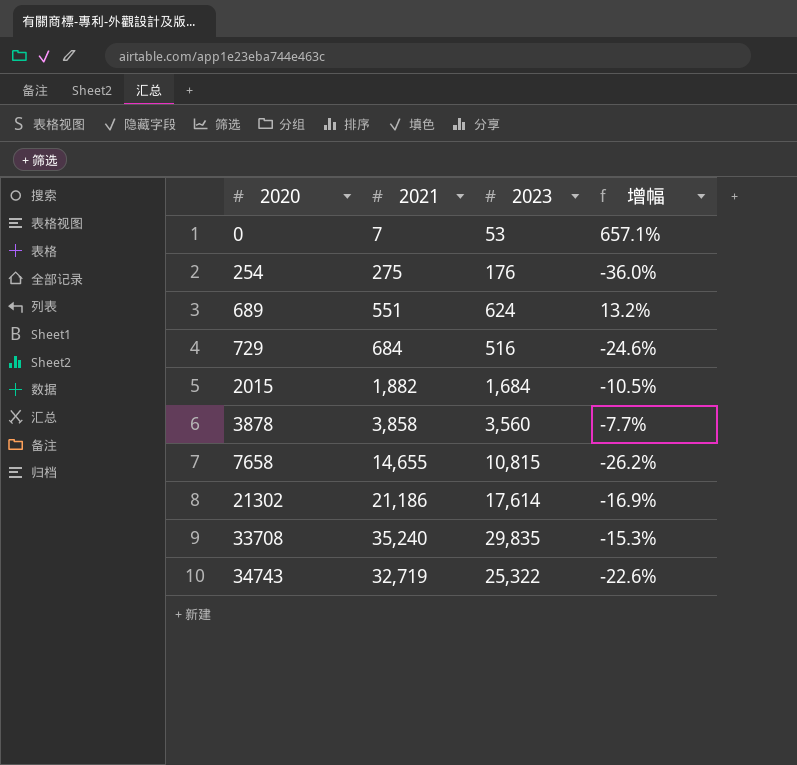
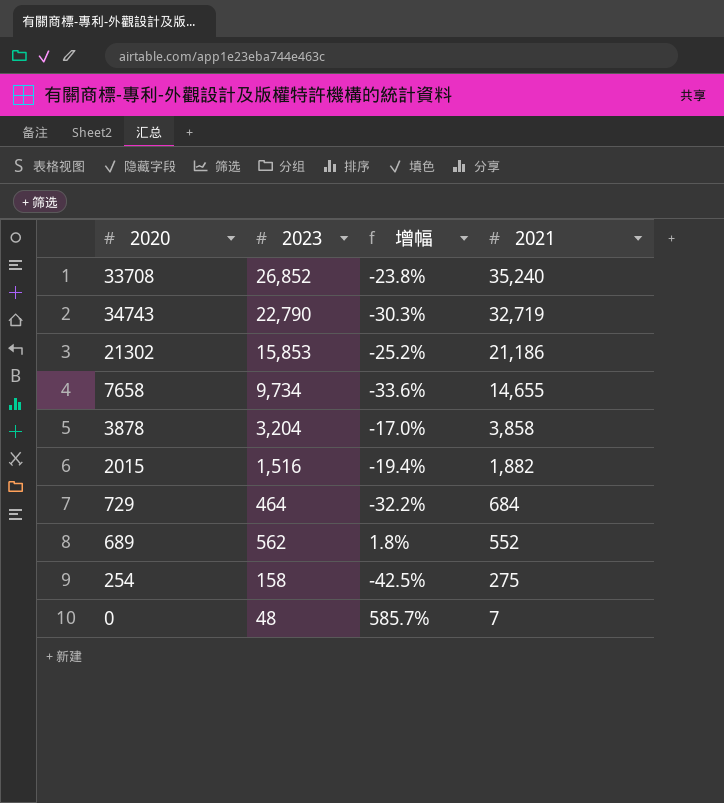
row order: 2020 ascending -> 2021 descending
column 2021 | position: 2 -> 4
33708 | 2023: 29,835 -> 26,852
33708 | 增幅: -15.3% -> -23.8%
34743 | 2023: 25,322 -> 22,790
34743 | 增幅: -22.6% -> -30.3%
21302 | 2023: 17,614 -> 15,853
21302 | 增幅: -16.9% -> -25.2%
7658 | 2023: 10,815 -> 9,734
7658 | 增幅: -26.2% -> -33.6%
3878 | 2023: 3,560 -> 3,204
3878 | 增幅: -7.7% -> -17.0%
2015 | 2023: 1,684 -> 1,516
2015 | 增幅: -10.5% -> -19.4%
729 | 2023: 516 -> 464
729 | 增幅: -24.6% -> -32.2%
689 | 2023: 624 -> 562
689 | 增幅: 13.2% -> 1.8%
689 | 2021: 551 -> 552
254 | 2023: 176 -> 158
254 | 增幅: -36.0% -> -42.5%
0 | 2023: 53 -> 48
0 | 增幅: 657.1% -> 585.7%

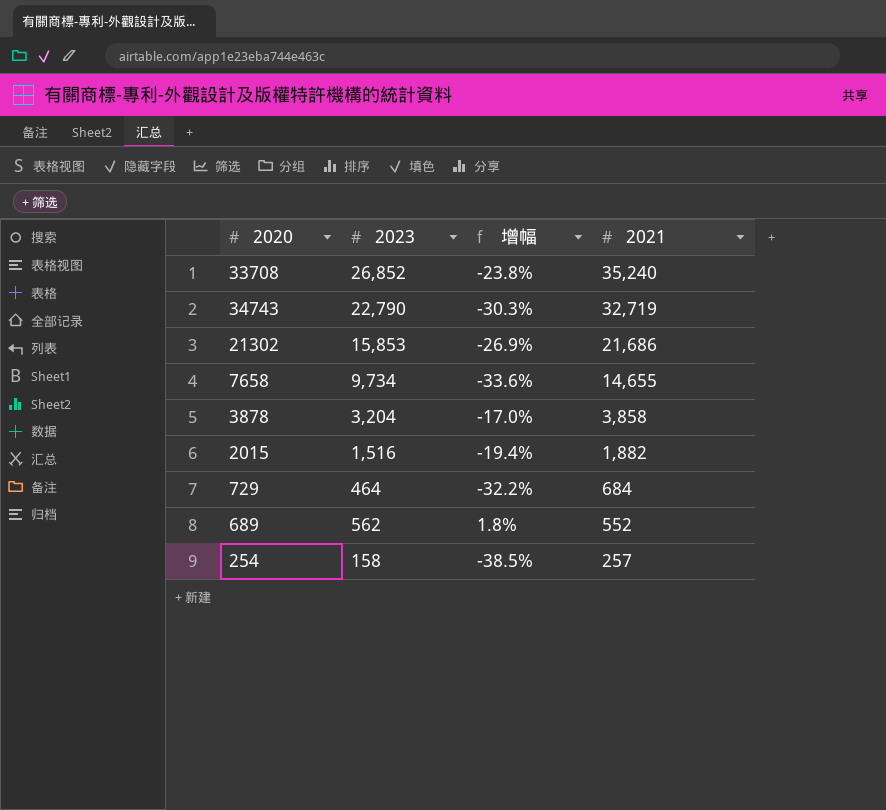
row 0: 48 | 585.7% | 7 -> none
21302 | 增幅: -25.2% -> -26.9%
21302 | 2021: 21,186 -> 21,686
254 | 增幅: -42.5% -> -38.5%
254 | 2021: 275 -> 257

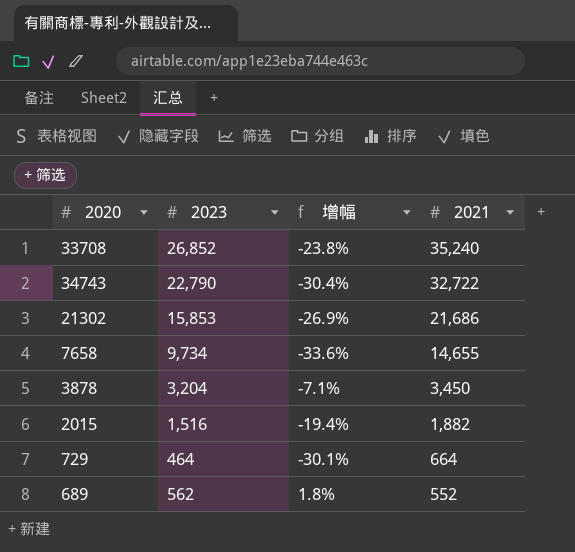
row 254: 158 | -38.5% | 257 -> none
34743 | 增幅: -30.3% -> -30.4%
34743 | 2021: 32,719 -> 32,722
3878 | 增幅: -17.0% -> -7.1%
3878 | 2021: 3,858 -> 3,450
729 | 增幅: -32.2% -> -30.1%
729 | 2021: 684 -> 664

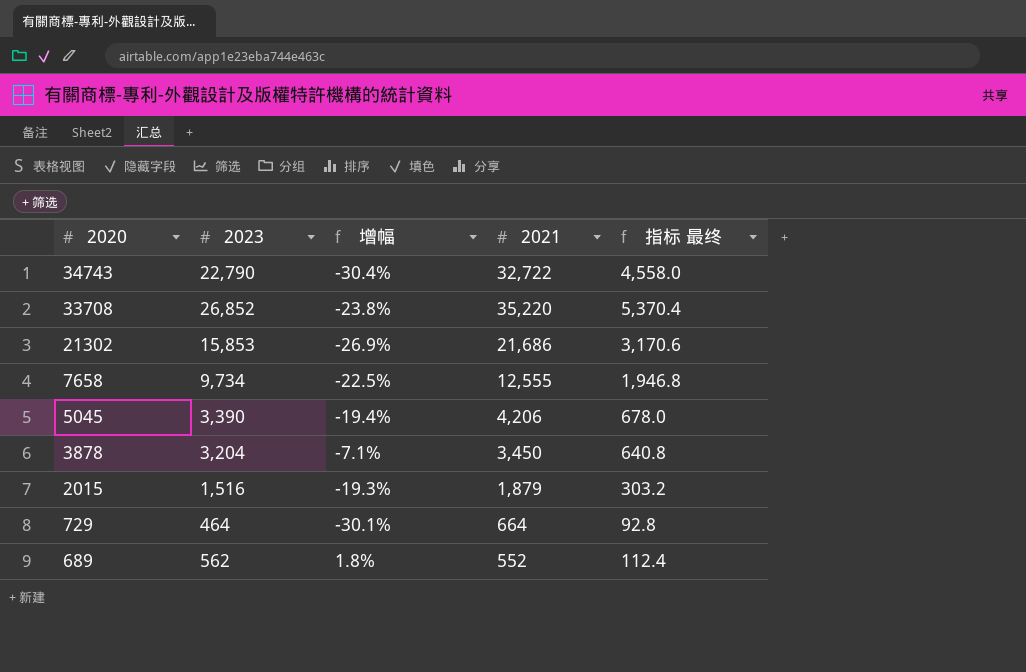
row order: 2021 descending -> 2020 descending
column 指标 最终 | formula: none -> [2023] * 0.2
33708 | 2021: 35,240 -> 35,220
7658 | 增幅: -33.6% -> -22.5%
7658 | 2021: 14,655 -> 12,555
row 5045: none -> 3,390 | -19.4% | 4,206 | 678.0
2015 | 增幅: -19.4% -> -19.3%
2015 | 2021: 1,882 -> 1,879

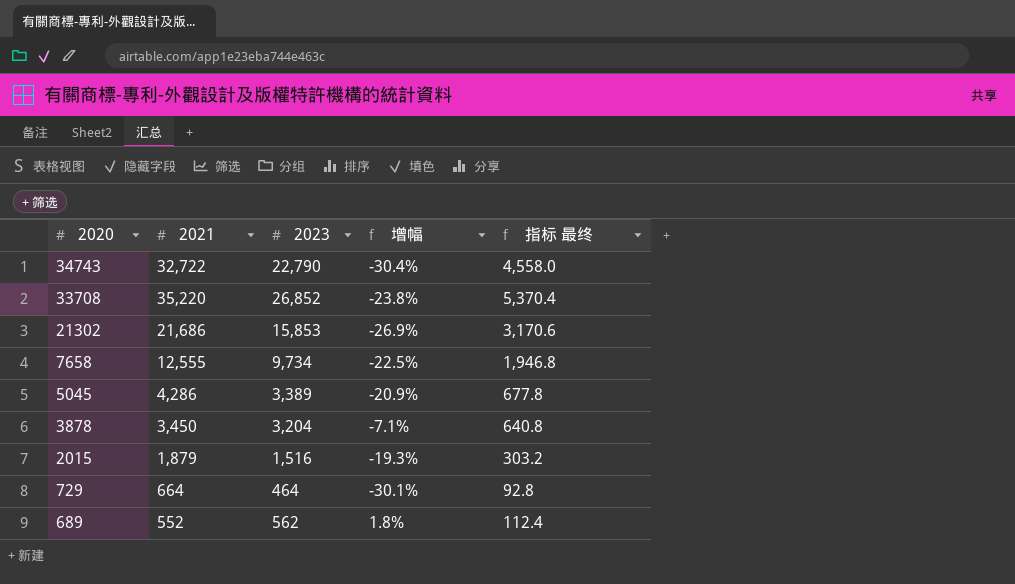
column 2021 | position: 4 -> 2
5045 | 2021: 4,206 -> 4,286
5045 | 2023: 3,390 -> 3,389
5045 | 增幅: -19.4% -> -20.9%
5045 | 指标 最终: 678.0 -> 677.8

